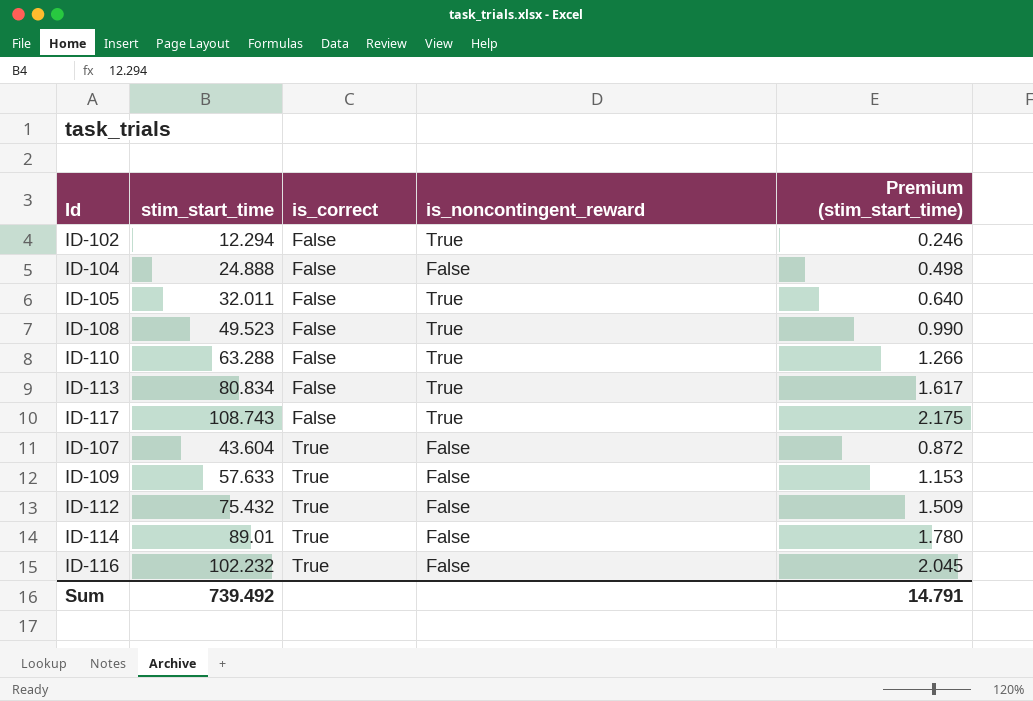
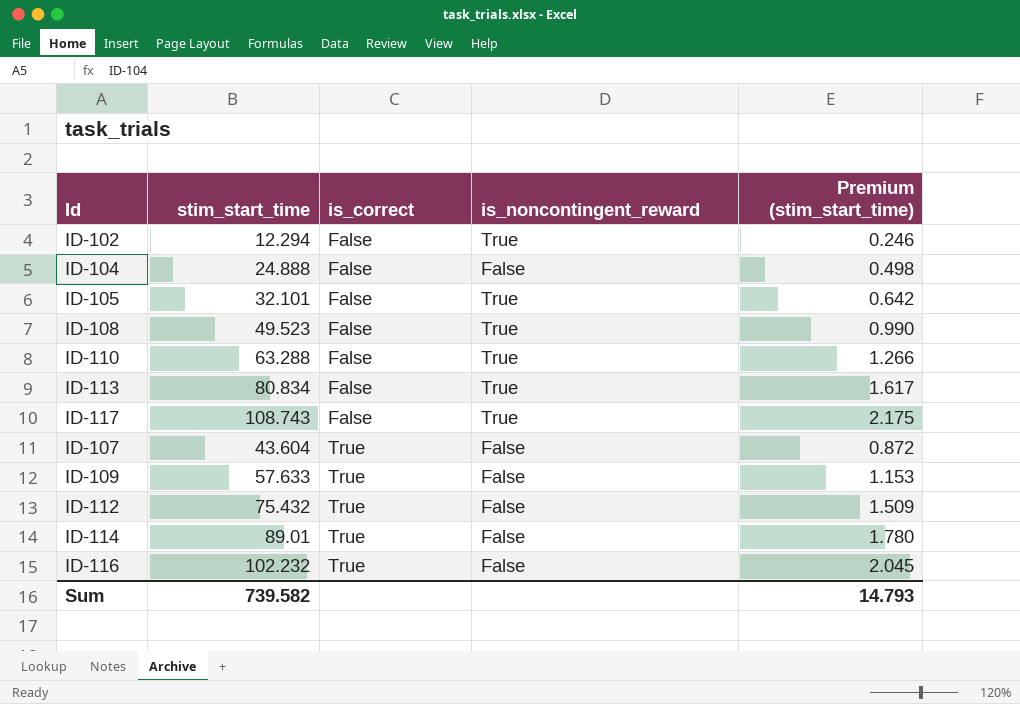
ID-105 | stim_start_time: 32.011 -> 32.101
ID-105 | Premium (stim_start_time): 0.640 -> 0.642
Sum | stim_start_time: 739.492 -> 739.582
Sum | Premium (stim_start_time): 14.791 -> 14.793

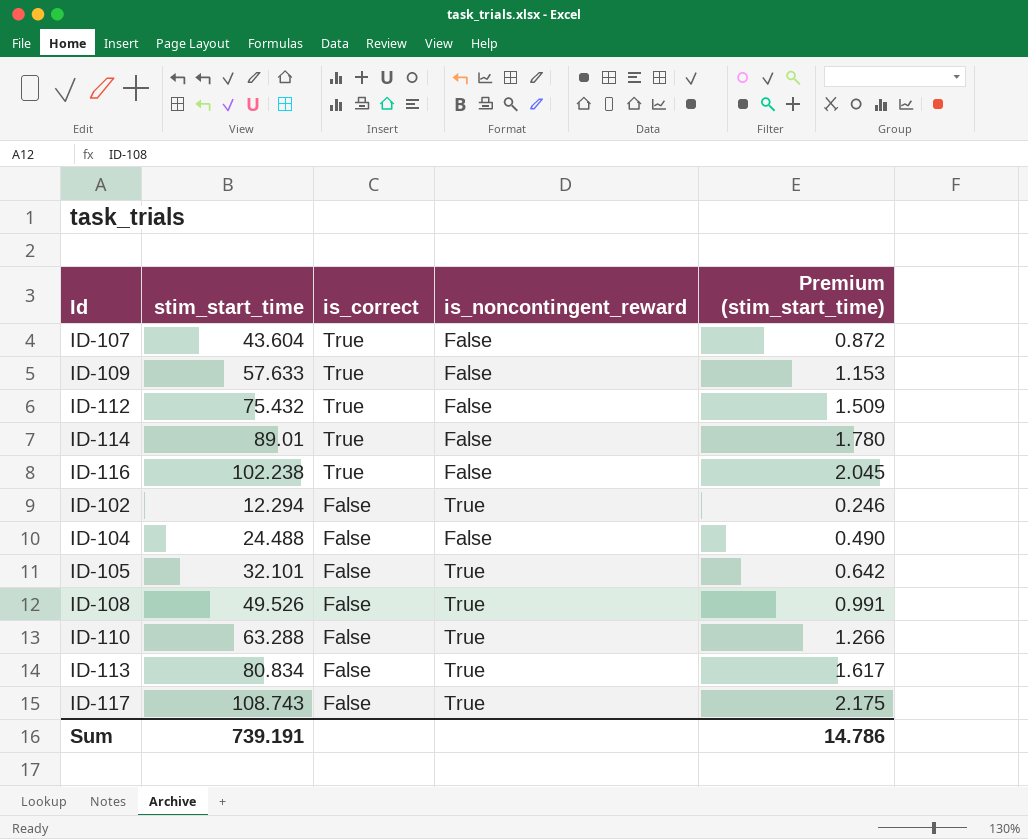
row order: is_correct ascending -> is_correct descending
ID-116 | stim_start_time: 102.232 -> 102.238
ID-104 | stim_start_time: 24.888 -> 24.488
ID-104 | Premium (stim_start_time): 0.498 -> 0.490
ID-108 | stim_start_time: 49.523 -> 49.526
ID-108 | Premium (stim_start_time): 0.990 -> 0.991
Sum | stim_start_time: 739.582 -> 739.191
Sum | Premium (stim_start_time): 14.793 -> 14.786

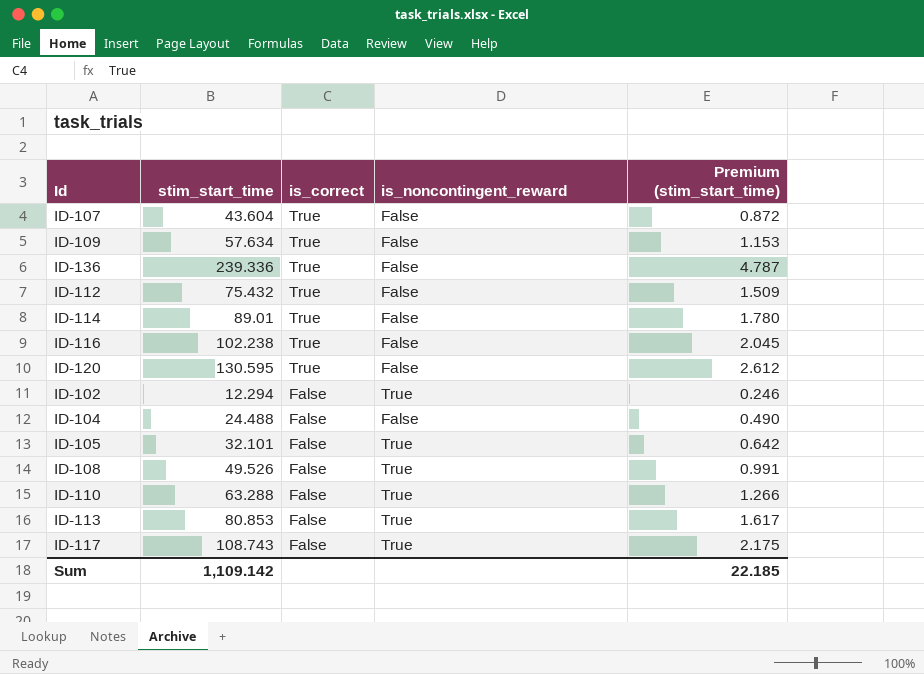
ID-109 | stim_start_time: 57.633 -> 57.634
row ID-136: none -> 239.336 | True | False | 4.787
row ID-120: none -> 130.595 | True | False | 2.612
ID-113 | stim_start_time: 80.834 -> 80.853
Sum | stim_start_time: 739.191 -> 1,109.142
Sum | Premium (stim_start_time): 14.786 -> 22.185

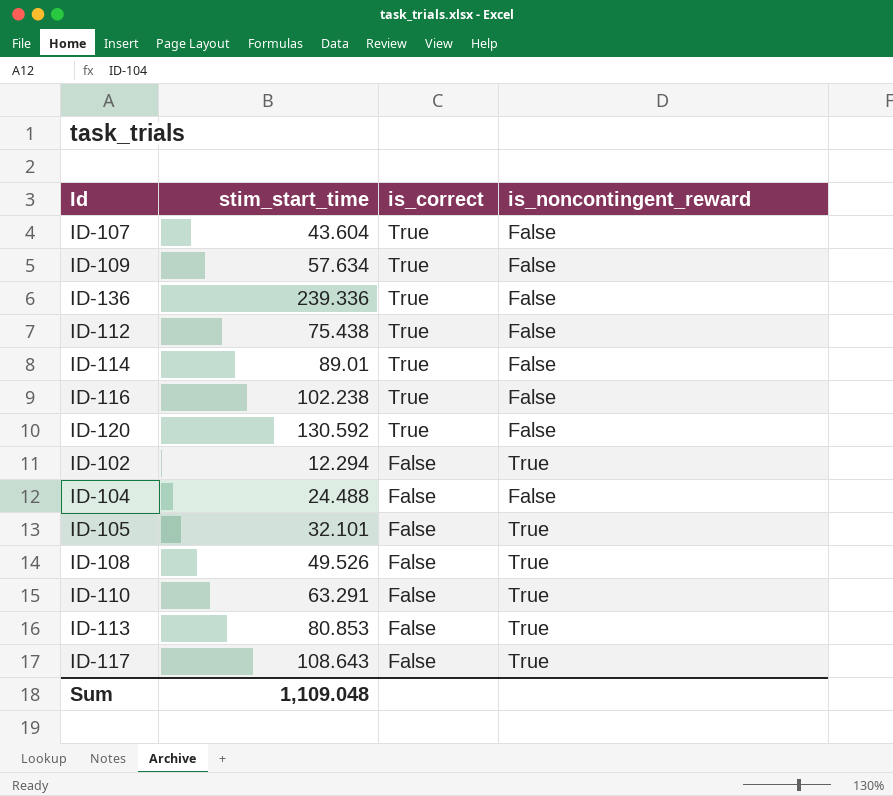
column Premium (stim_start_time) | formula: [stim_start_time] * 0.02 -> none
ID-112 | stim_start_time: 75.432 -> 75.438
ID-120 | stim_start_time: 130.595 -> 130.592
ID-110 | stim_start_time: 63.288 -> 63.291
ID-117 | stim_start_time: 108.743 -> 108.643
Sum | stim_start_time: 1,109.142 -> 1,109.048

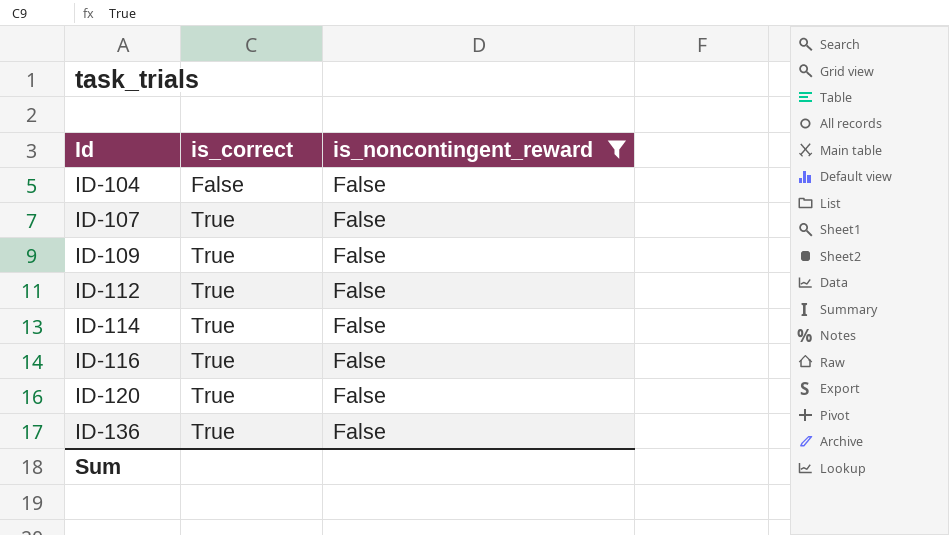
filter: none -> is_noncontingent_reward = False
row order: is_correct descending -> Id ascending
column stim_start_time | position: 2 -> none

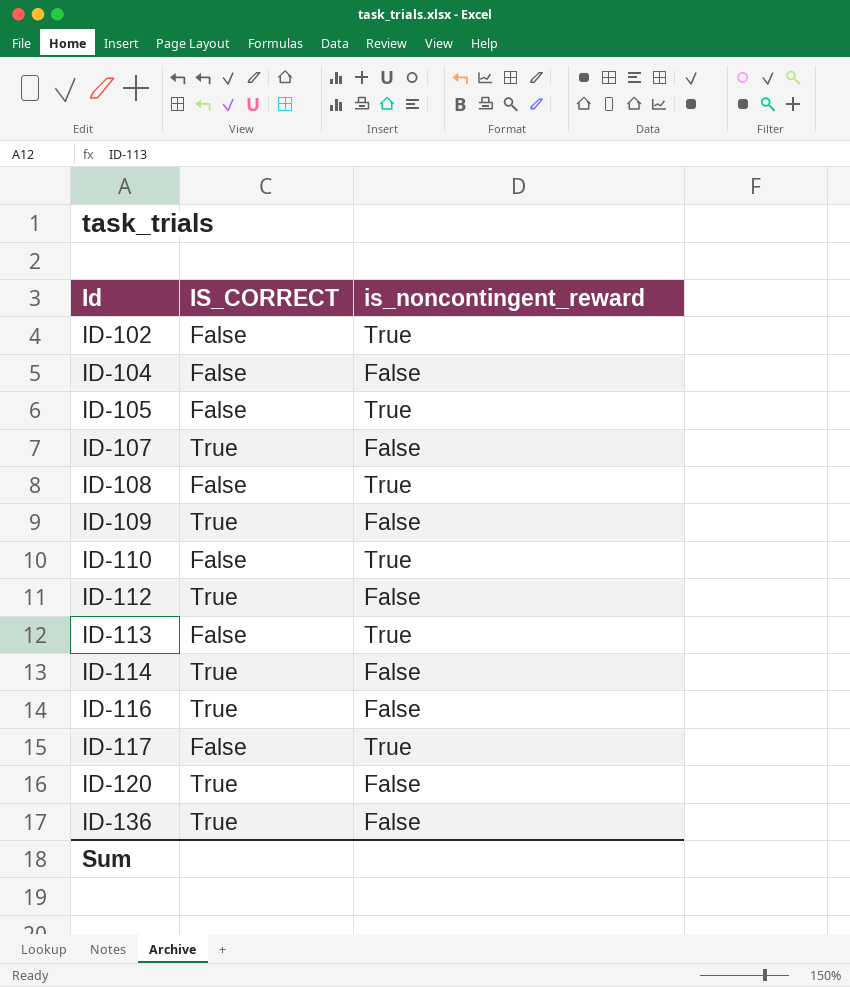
filter: is_noncontingent_reward = False -> none
column name: is_correct -> IS_CORRECT

